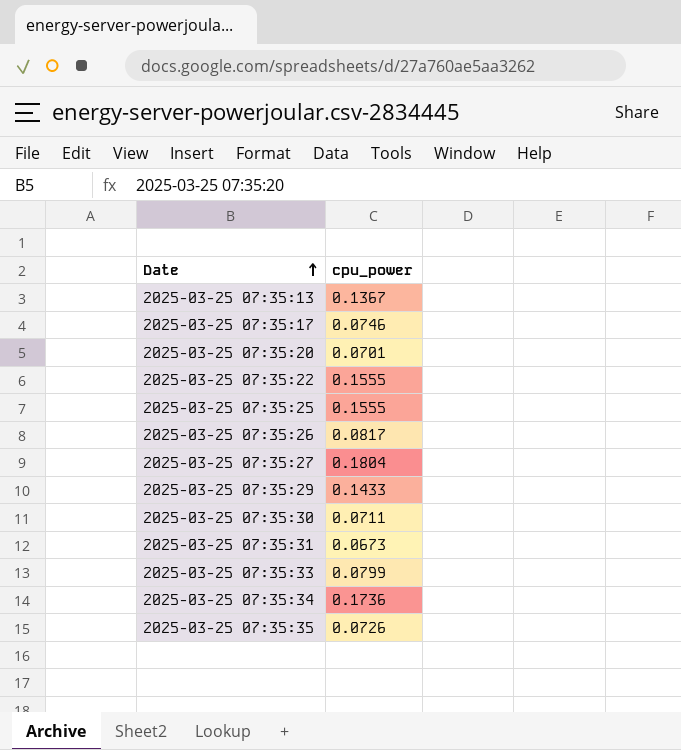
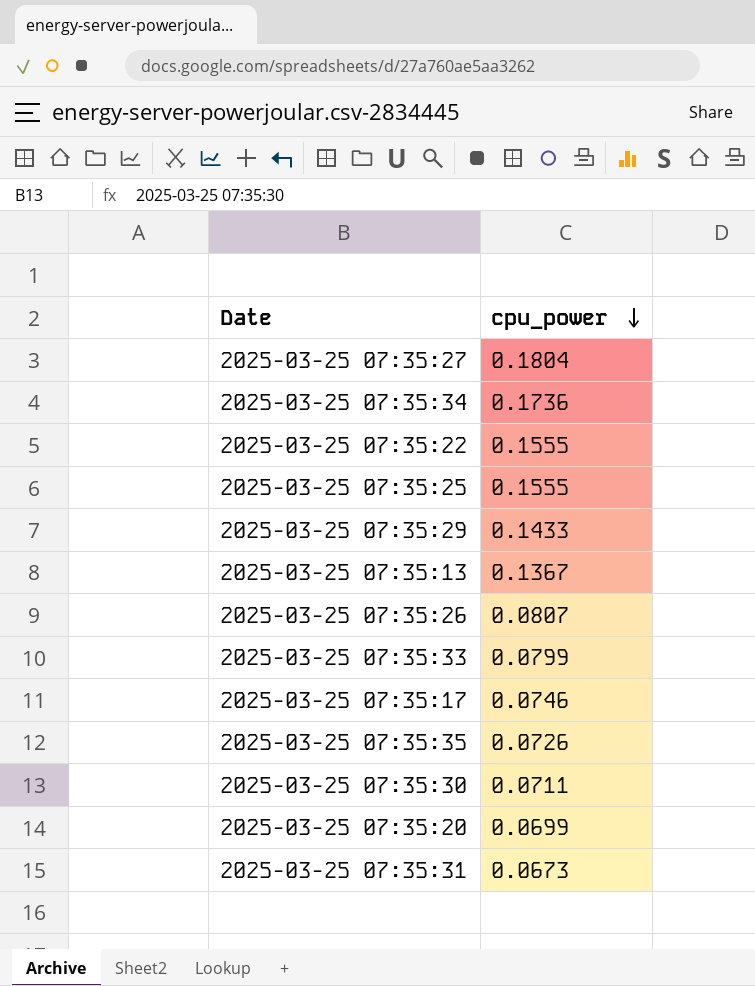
row order: Date ascending -> cpu_power descending
2025-03-25 07:35:26 | cpu_power: 0.0817 -> 0.0807
2025-03-25 07:35:20 | cpu_power: 0.0701 -> 0.0699

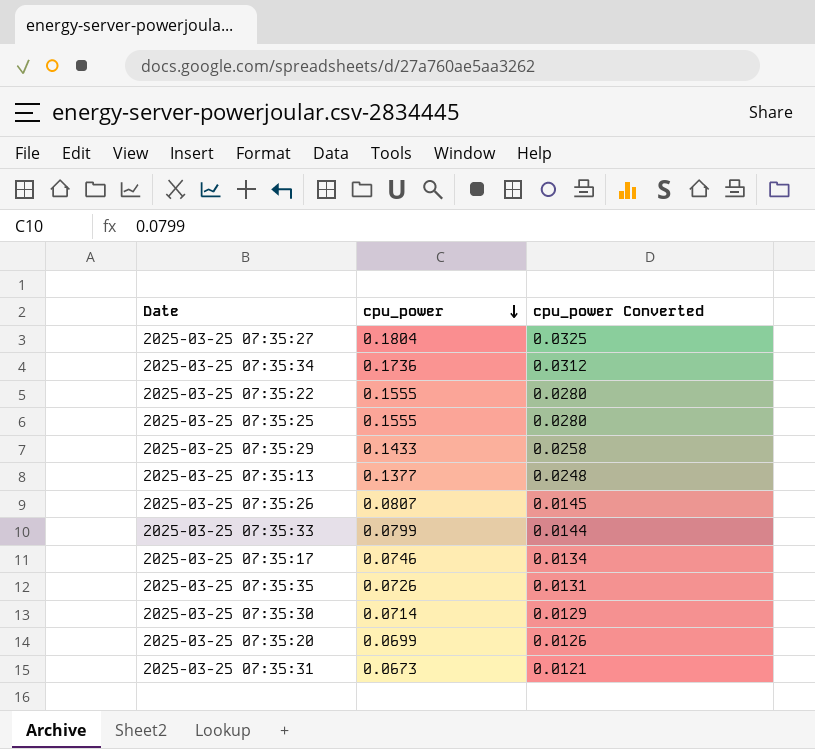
column cpu_power Converted | formula: none -> [cpu_power] * 0.18
2025-03-25 07:35:13 | cpu_power: 0.1367 -> 0.1377
2025-03-25 07:35:30 | cpu_power: 0.0711 -> 0.0714

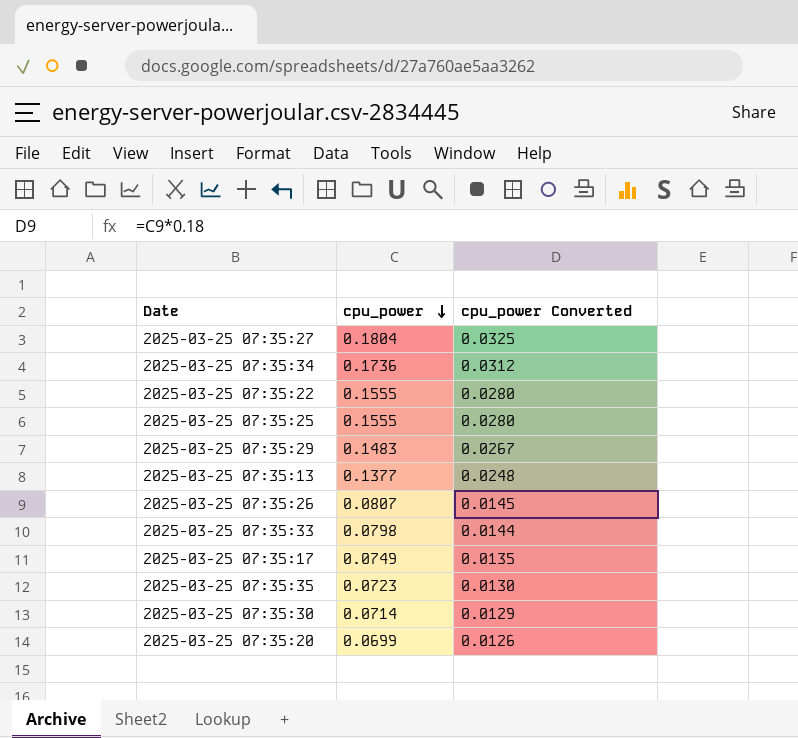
row 2025-03-25 07:35:31: 0.0673 | 0.0121 -> none
2025-03-25 07:35:29 | cpu_power: 0.1433 -> 0.1483
2025-03-25 07:35:29 | cpu_power Converted: 0.0258 -> 0.0267
2025-03-25 07:35:33 | cpu_power: 0.0799 -> 0.0798
2025-03-25 07:35:17 | cpu_power: 0.0746 -> 0.0749
2025-03-25 07:35:17 | cpu_power Converted: 0.0134 -> 0.0135
2025-03-25 07:35:35 | cpu_power: 0.0726 -> 0.0723
2025-03-25 07:35:35 | cpu_power Converted: 0.0131 -> 0.0130

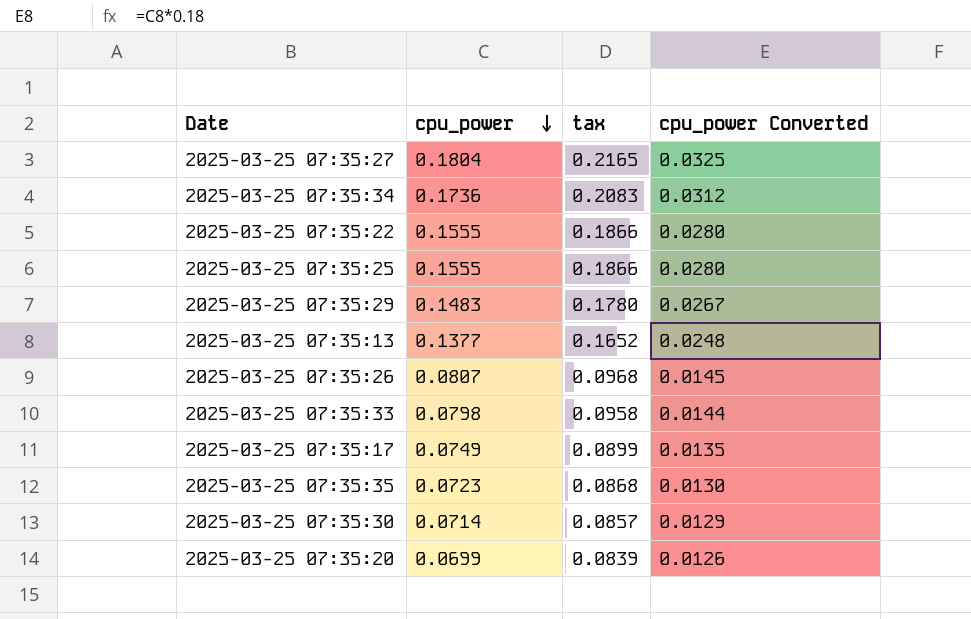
column tax | formula: none -> [cpu_power] * 1.2

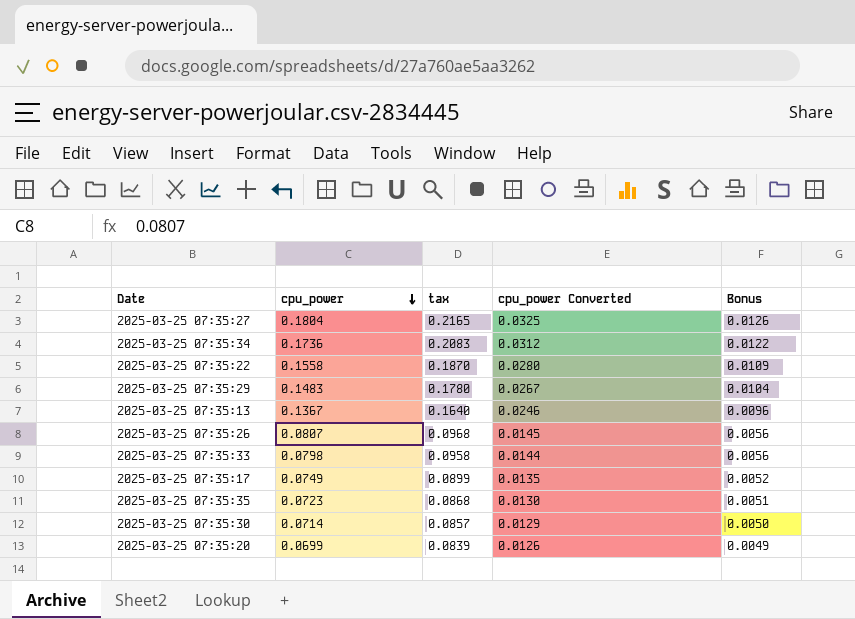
column Bonus | formula: none -> [cpu_power] * 0.07
row 2025-03-25 07:35:25: 0.1555 | 0.1866 | 0.0280 -> none
2025-03-25 07:35:22 | cpu_power: 0.1555 -> 0.1558
2025-03-25 07:35:22 | tax: 0.1866 -> 0.1870
2025-03-25 07:35:13 | cpu_power: 0.1377 -> 0.1367
2025-03-25 07:35:13 | tax: 0.1652 -> 0.1640
2025-03-25 07:35:13 | cpu_power Converted: 0.0248 -> 0.0246

